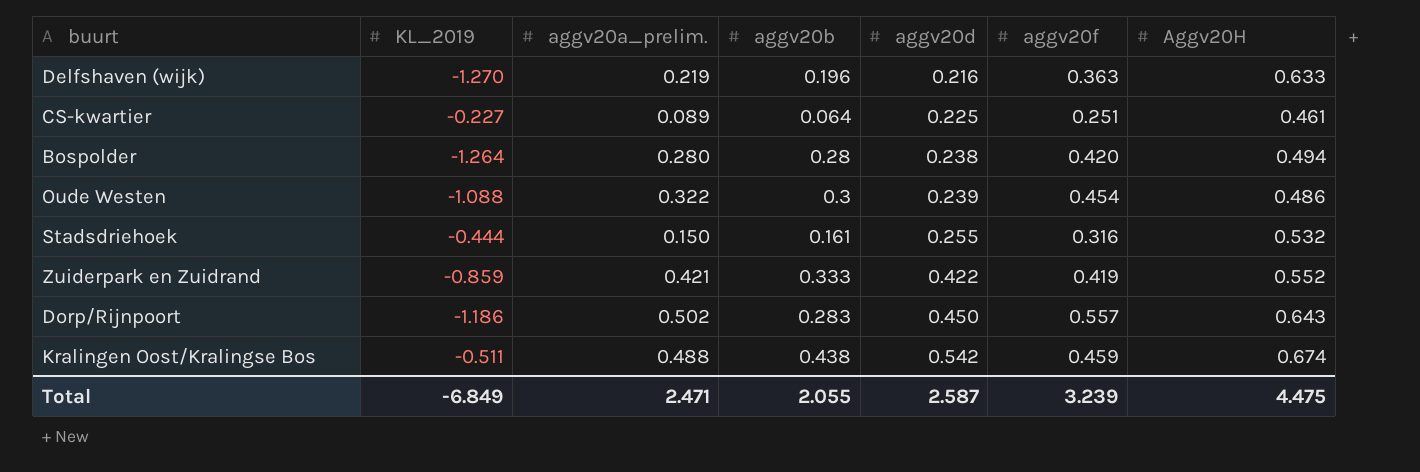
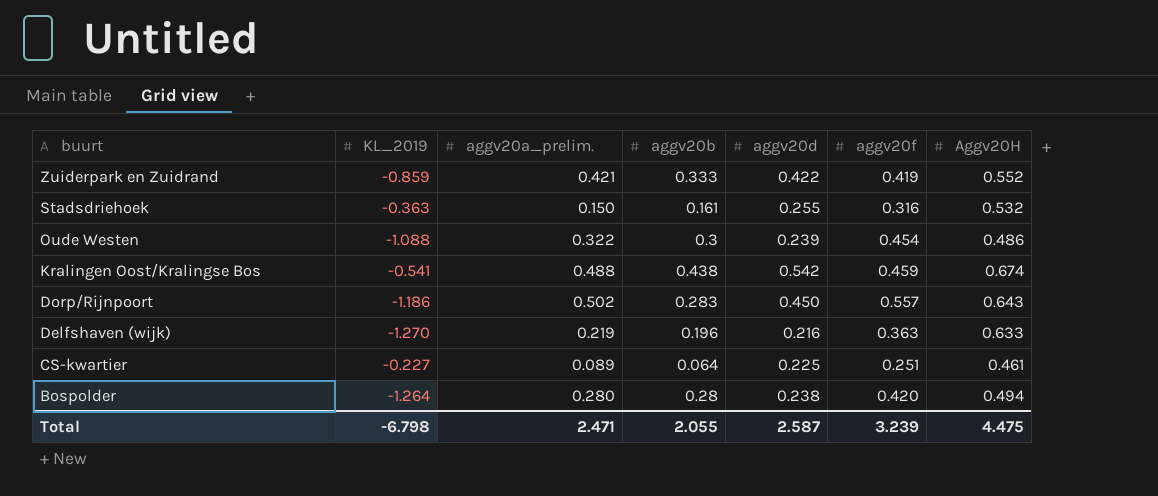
row order: aggv20d ascending -> buurt descending
Stadsdriehoek | KL_2019: -0.444 -> -0.363
Kralingen Oost/Kralingse Bos | KL_2019: -0.511 -> -0.541
Total | KL_2019: -6.849 -> -6.798

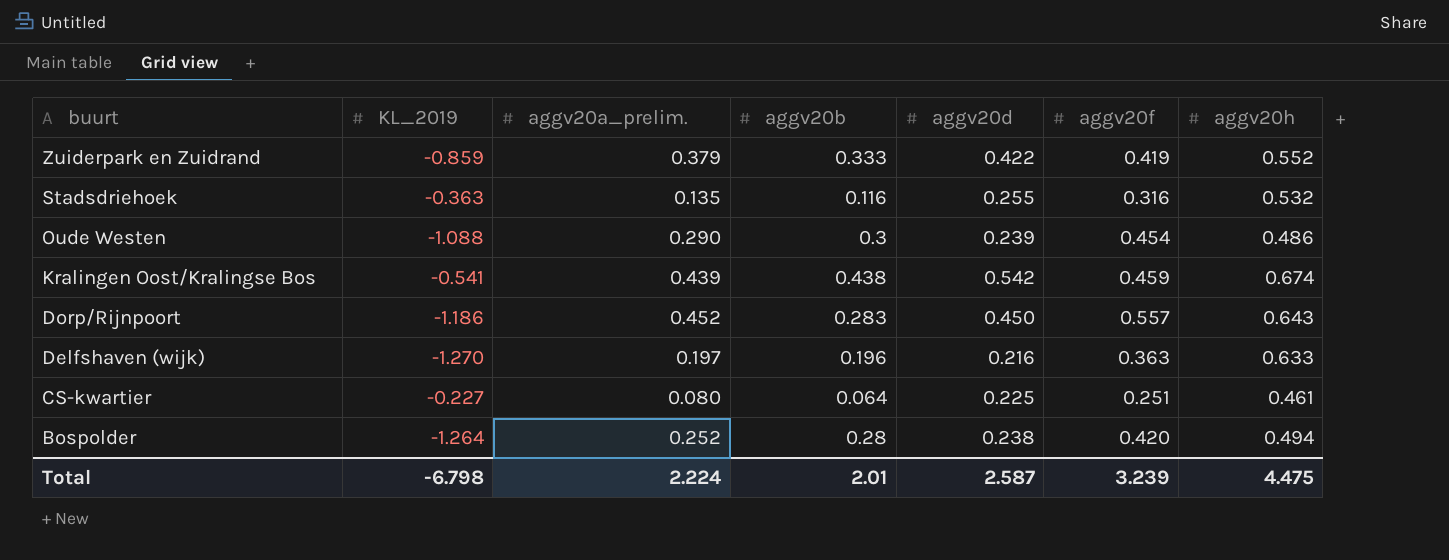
column name: Aggv20H -> aggv20h
Zuiderpark en Zuidrand | aggv20a_prelim.: 0.421 -> 0.379
Stadsdriehoek | aggv20a_prelim.: 0.150 -> 0.135
Stadsdriehoek | aggv20b: 0.161 -> 0.116
Oude Westen | aggv20a_prelim.: 0.322 -> 0.290
Kralingen Oost/Kralingse Bos | aggv20a_prelim.: 0.488 -> 0.439
Dorp/Rijnpoort | aggv20a_prelim.: 0.502 -> 0.452
Delfshaven (wijk) | aggv20a_prelim.: 0.219 -> 0.197
CS-kwartier | aggv20a_prelim.: 0.089 -> 0.080
Bospolder | aggv20a_prelim.: 0.280 -> 0.252
Total | aggv20a_prelim.: 2.471 -> 2.224
Total | aggv20b: 2.055 -> 2.01

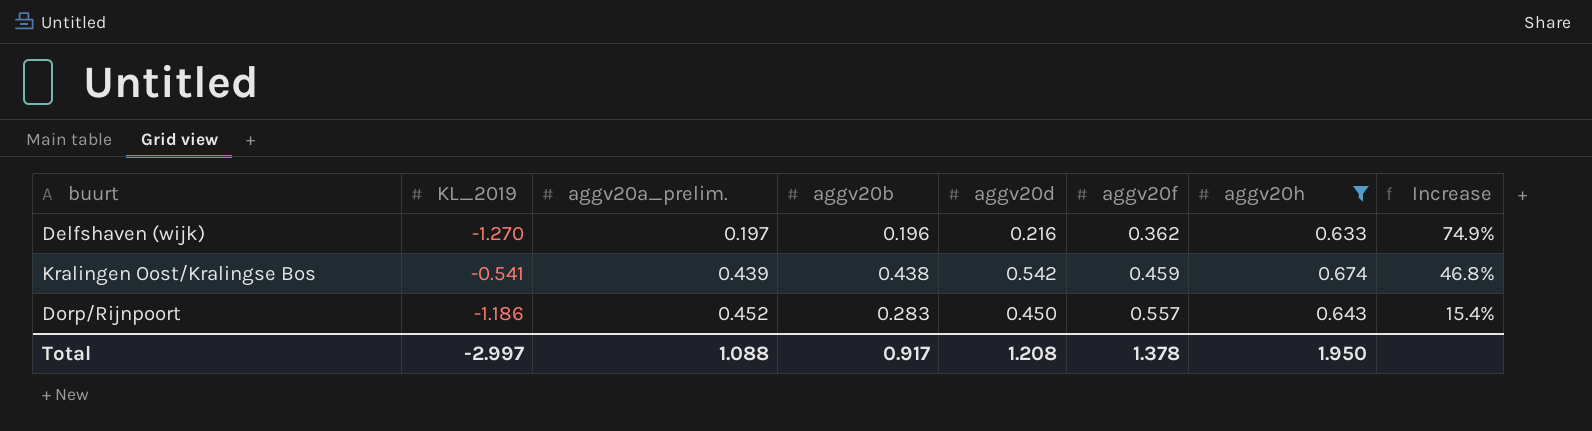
filter: none -> aggv20h >= 0.633
row order: buurt descending -> aggv20a_prelim. ascending
column Increase | formula: none -> ([aggv20h] - [aggv20f]) / [aggv20f]
Delfshaven (wijk) | aggv20f: 0.363 -> 0.362
Total | KL_2019: -6.798 -> -2.997
Total | aggv20a_prelim.: 2.224 -> 1.088
Total | aggv20b: 2.01 -> 0.917
Total | aggv20d: 2.587 -> 1.208
Total | aggv20f: 3.239 -> 1.378
Total | aggv20h: 4.475 -> 1.950

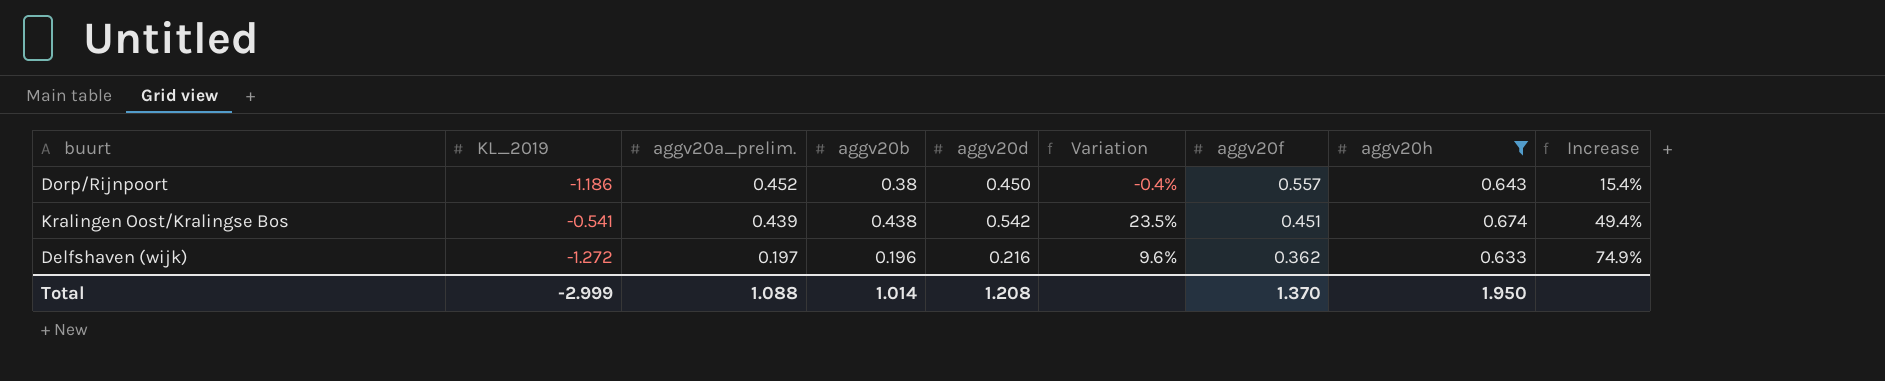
row order: aggv20a_prelim. ascending -> aggv20a_prelim. descending
column Variation | formula: none -> ([aggv20d] - [aggv20a_prelim.]) / [aggv20a_prelim.]
Dorp/Rijnpoort | aggv20b: 0.283 -> 0.38
Kralingen Oost/Kralingse Bos | aggv20f: 0.459 -> 0.451
Kralingen Oost/Kralingse Bos | Increase: 46.8% -> 49.4%
Delfshaven (wijk) | KL_2019: -1.270 -> -1.272
Total | KL_2019: -2.997 -> -2.999
Total | aggv20b: 0.917 -> 1.014
Total | aggv20f: 1.378 -> 1.370

